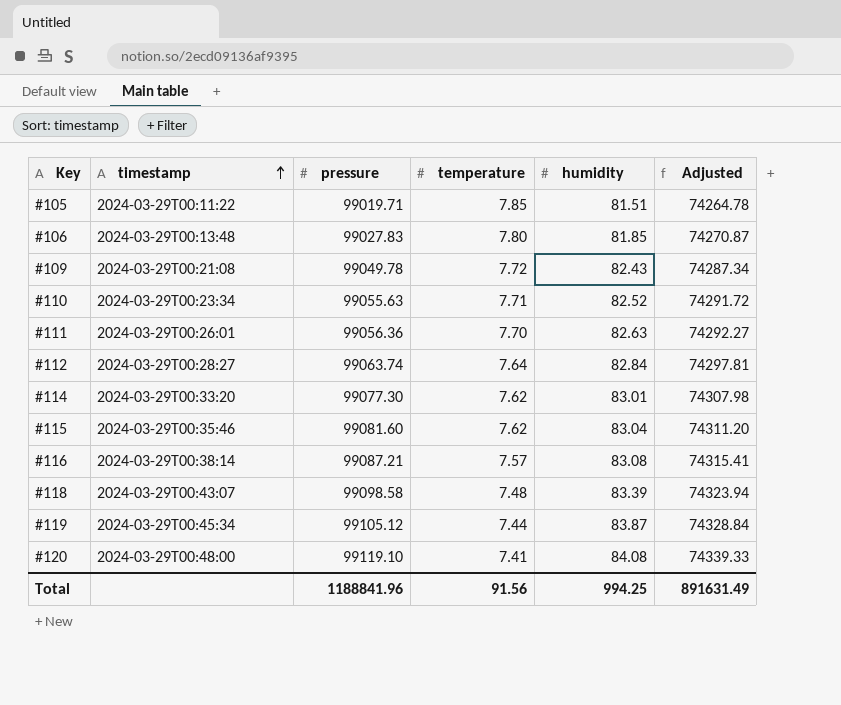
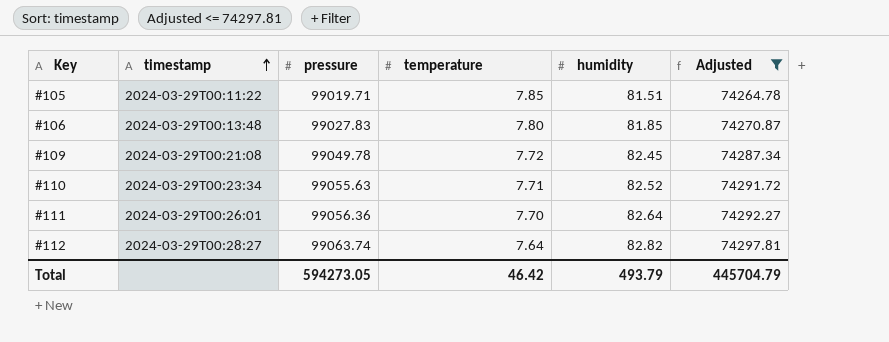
filter: none -> Adjusted <= 74297.81
#109 | humidity: 82.43 -> 82.45
#111 | humidity: 82.63 -> 82.64
#112 | humidity: 82.84 -> 82.82
Total | pressure: 1188841.96 -> 594273.05
Total | temperature: 91.56 -> 46.42
Total | humidity: 994.25 -> 493.79
Total | Adjusted: 891631.49 -> 445704.79

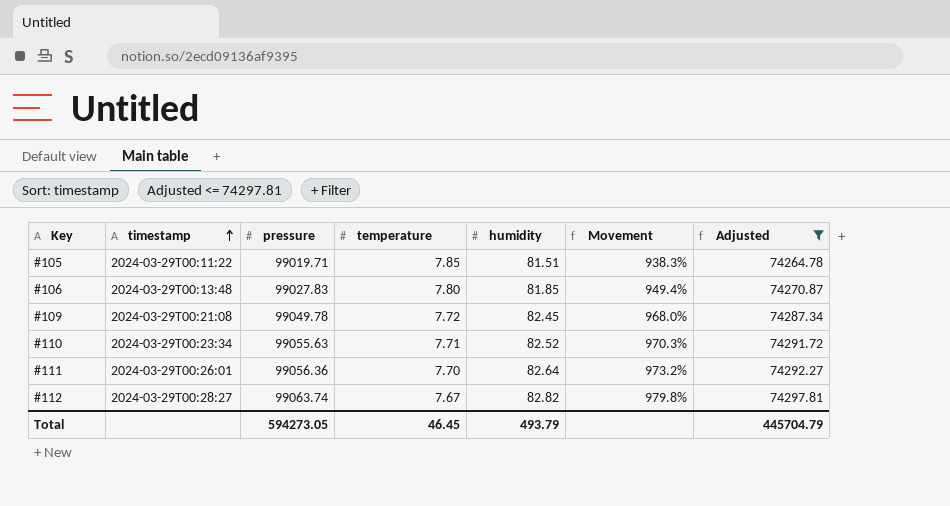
column Movement | formula: none -> ([humidity] - [temperature]) / [temperature]
#112 | temperature: 7.64 -> 7.67
Total | temperature: 46.42 -> 46.45

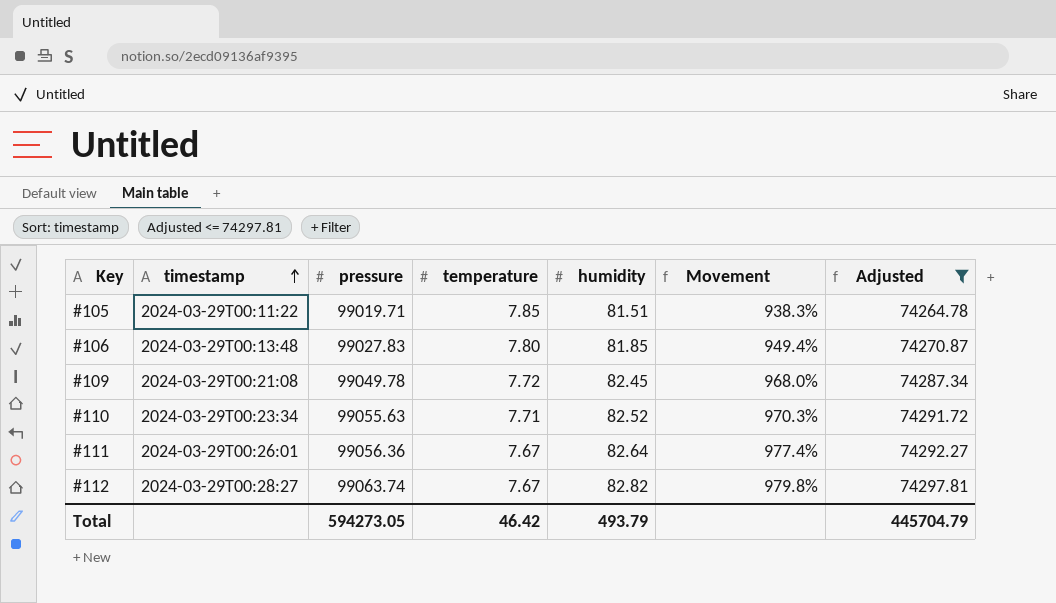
#111 | temperature: 7.70 -> 7.67
#111 | Movement: 973.2% -> 977.4%
Total | temperature: 46.45 -> 46.42

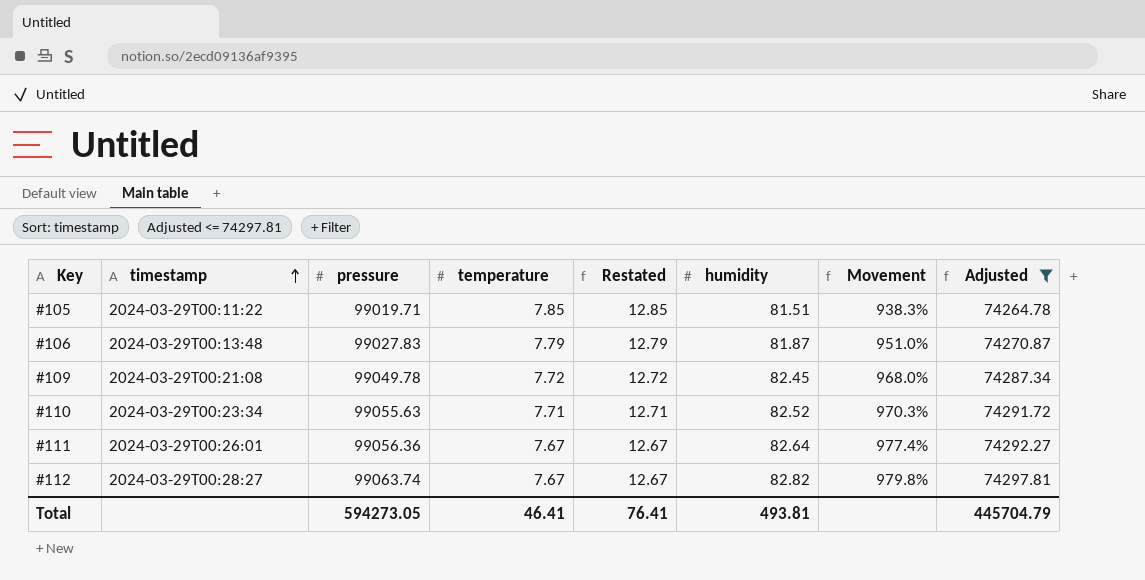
column Restated | formula: none -> [temperature] + 5
#106 | temperature: 7.80 -> 7.79
#106 | humidity: 81.85 -> 81.87
#106 | Movement: 949.4% -> 951.0%
Total | temperature: 46.42 -> 46.41
Total | humidity: 493.79 -> 493.81

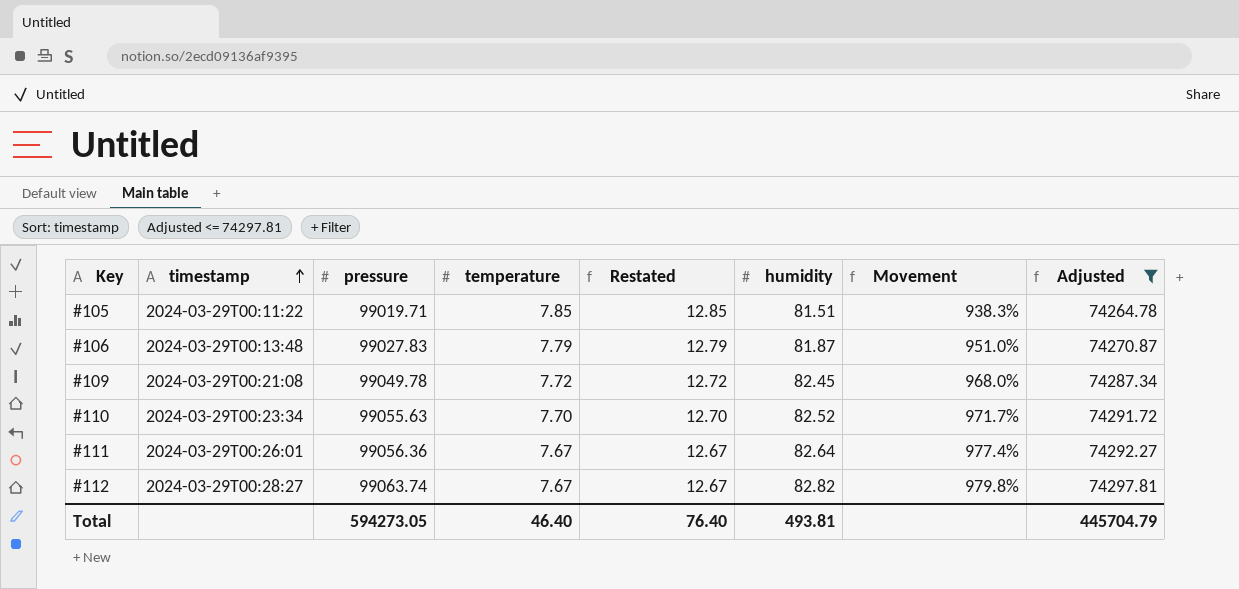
#110 | temperature: 7.71 -> 7.70
#110 | Restated: 12.71 -> 12.70
#110 | Movement: 970.3% -> 971.7%
Total | temperature: 46.41 -> 46.40
Total | Restated: 76.41 -> 76.40

